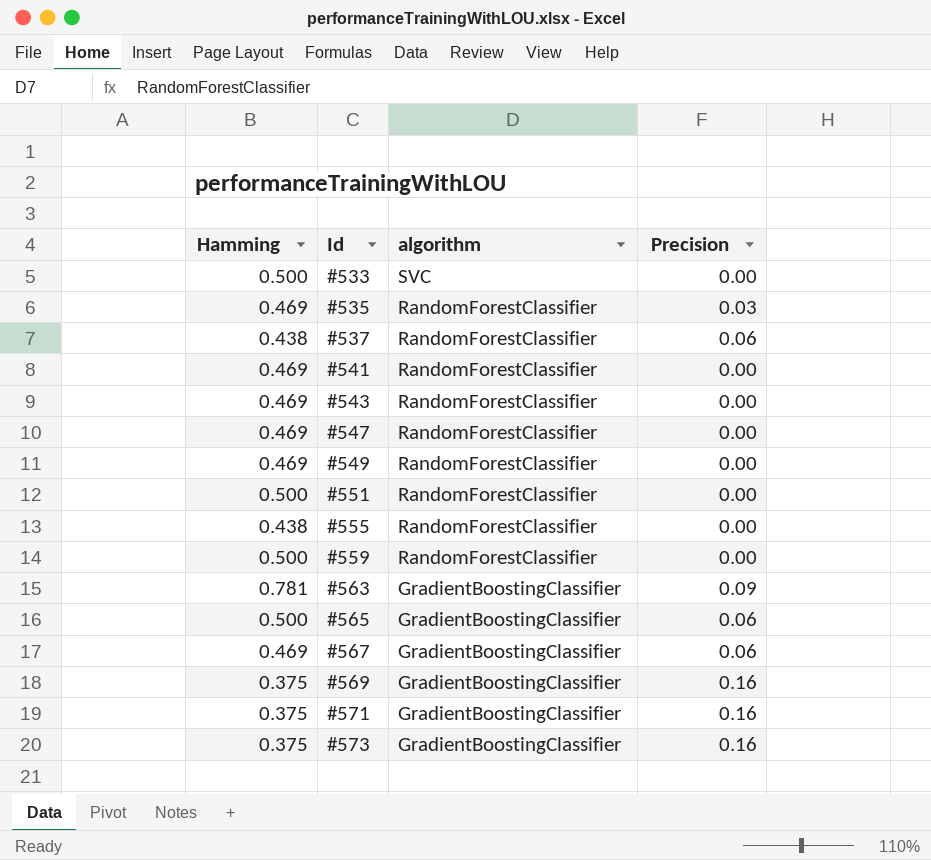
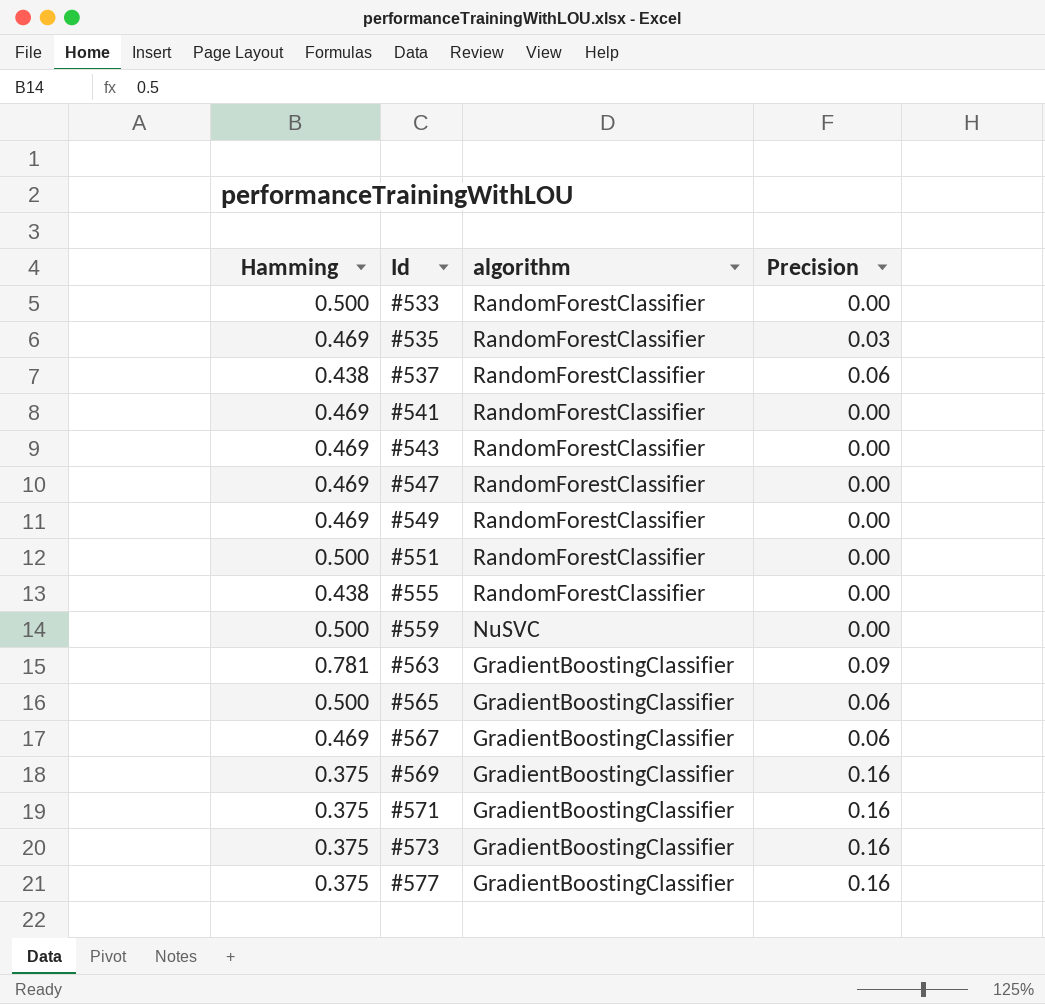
#533 | algorithm: SVC -> RandomForestClassifier
#559 | algorithm: RandomForestClassifier -> NuSVC
row #577: none -> 0.375 | GradientBoostingClassifier | 0.16

